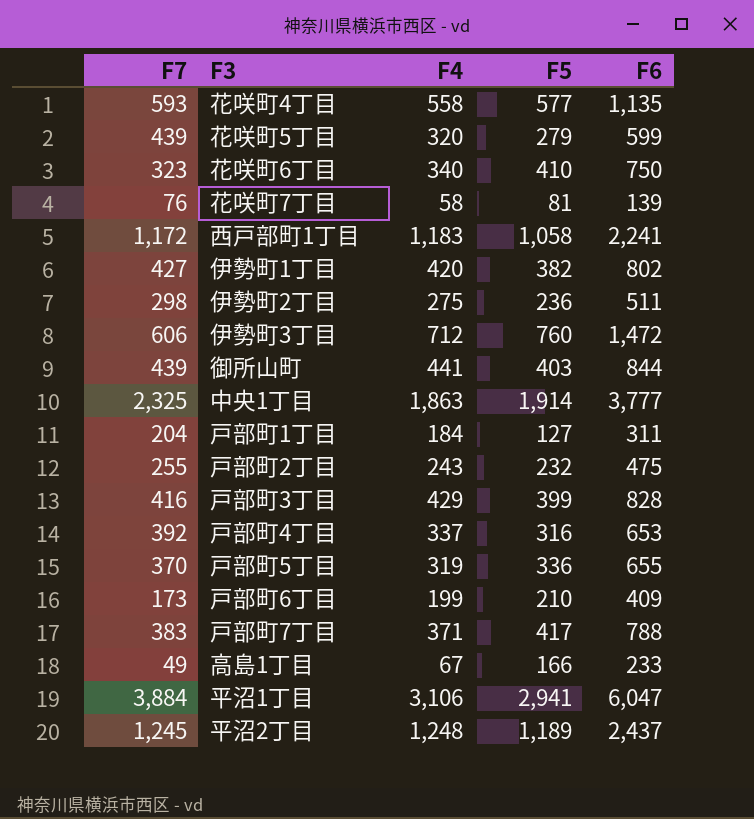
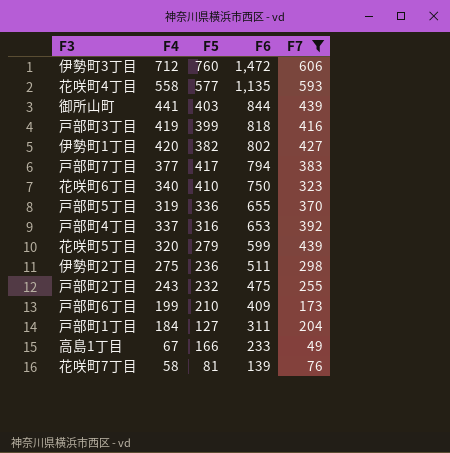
filter: none -> F7 <= 606
row order: none -> F6 descending
column F7 | position: 1 -> 5
戸部町3丁目 | F4: 429 -> 419
戸部町3丁目 | F6: 828 -> 818
戸部町7丁目 | F4: 371 -> 377
戸部町7丁目 | F6: 788 -> 794

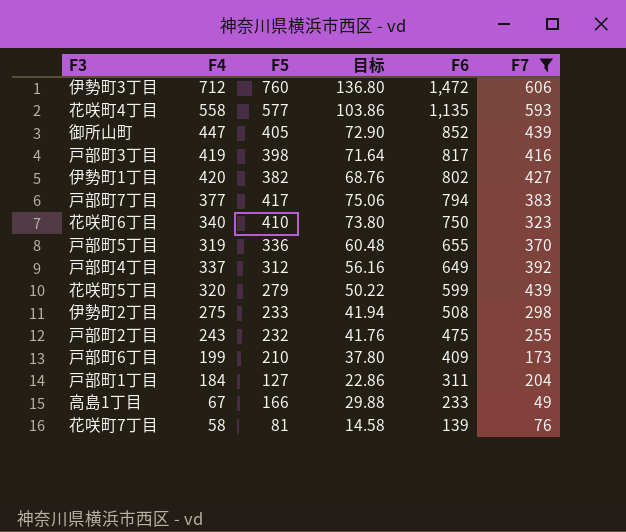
column 目标 | formula: none -> [F5] * 0.18
御所山町 | F4: 441 -> 447
御所山町 | F5: 403 -> 405
御所山町 | F6: 844 -> 852
戸部町3丁目 | F5: 399 -> 398
戸部町3丁目 | F6: 818 -> 817
戸部町4丁目 | F5: 316 -> 312
戸部町4丁目 | F6: 653 -> 649
伊勢町2丁目 | F5: 236 -> 233
伊勢町2丁目 | F6: 511 -> 508

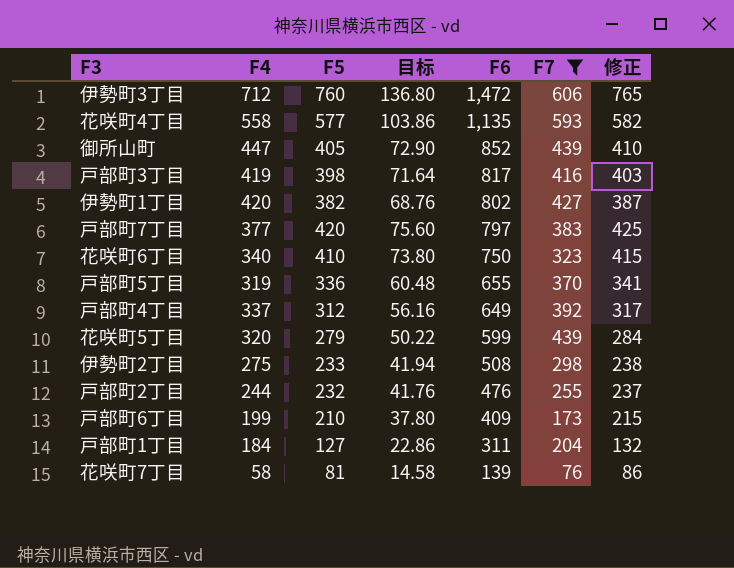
column 修正 | formula: none -> [F5] + 5
row 高島1丁目: 67 | 166 | 29.88 | 233 | 49 -> none
戸部町7丁目 | F5: 417 -> 420
戸部町7丁目 | 目标: 75.06 -> 75.60
戸部町7丁目 | F6: 794 -> 797
戸部町2丁目 | F4: 243 -> 244
戸部町2丁目 | F6: 475 -> 476

